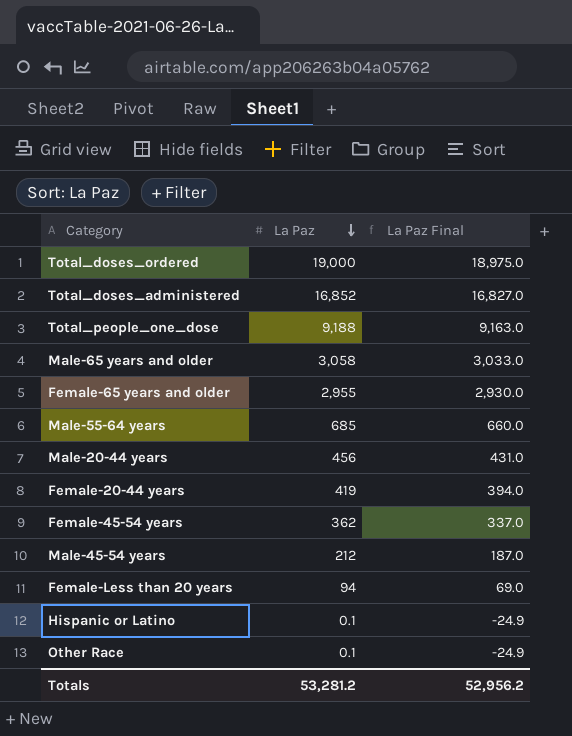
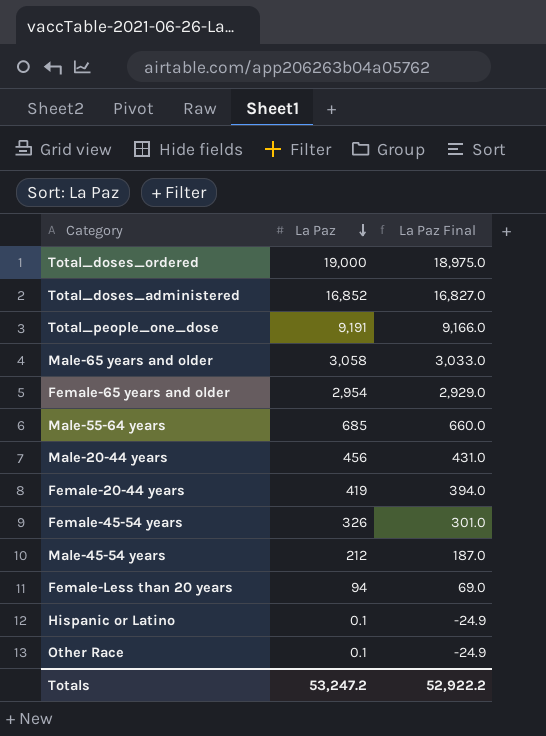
Total_people_one_dose | La Paz: 9,188 -> 9,191
Total_people_one_dose | La Paz Final: 9,163.0 -> 9,166.0
Female-65 years and older | La Paz: 2,955 -> 2,954
Female-65 years and older | La Paz Final: 2,930.0 -> 2,929.0
Female-45-54 years | La Paz: 362 -> 326
Female-45-54 years | La Paz Final: 337.0 -> 301.0
Totals | La Paz: 53,281.2 -> 53,247.2
Totals | La Paz Final: 52,956.2 -> 52,922.2

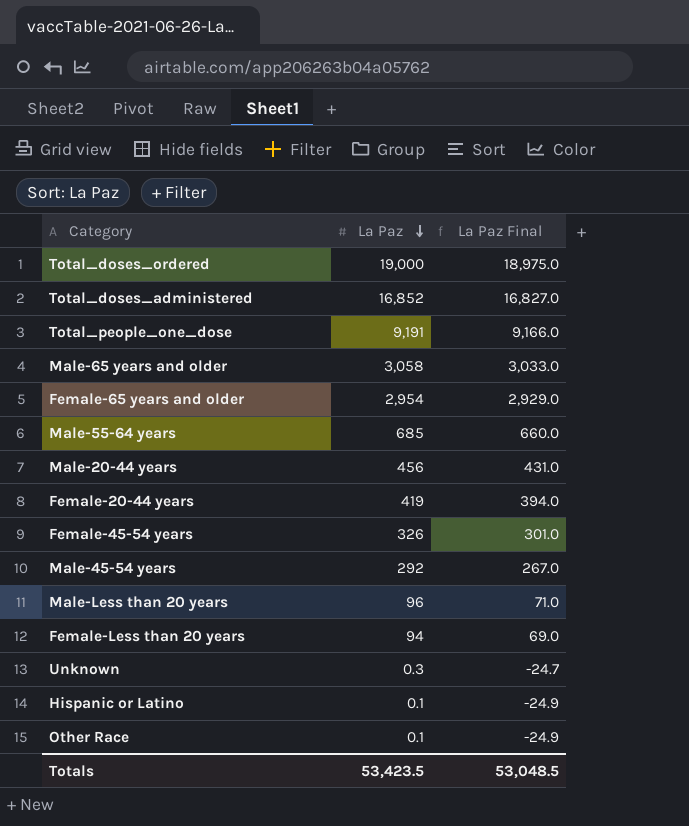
Male-45-54 years | La Paz: 212 -> 292
Male-45-54 years | La Paz Final: 187.0 -> 267.0
row Male-Less than 20 years: none -> 96 | 71.0
row Unknown: none -> 0.3 | -24.7
Totals | La Paz: 53,247.2 -> 53,423.5
Totals | La Paz Final: 52,922.2 -> 53,048.5

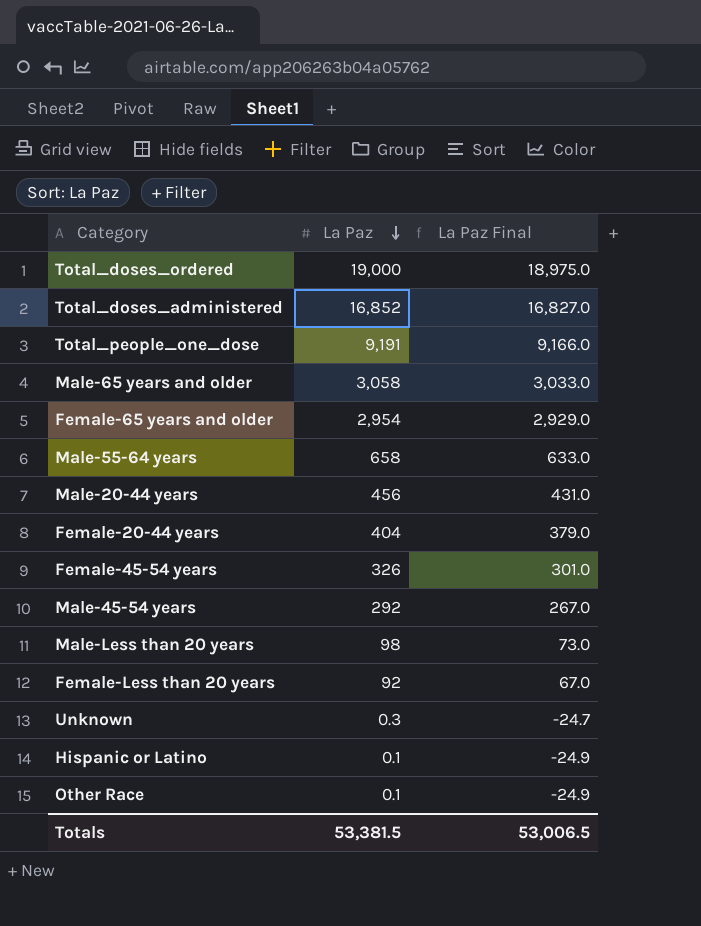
Male-55-64 years | La Paz: 685 -> 658
Male-55-64 years | La Paz Final: 660.0 -> 633.0
Female-20-44 years | La Paz: 419 -> 404
Female-20-44 years | La Paz Final: 394.0 -> 379.0
Male-Less than 20 years | La Paz: 96 -> 98
Male-Less than 20 years | La Paz Final: 71.0 -> 73.0
Female-Less than 20 years | La Paz: 94 -> 92
Female-Less than 20 years | La Paz Final: 69.0 -> 67.0
Totals | La Paz: 53,423.5 -> 53,381.5
Totals | La Paz Final: 53,048.5 -> 53,006.5

